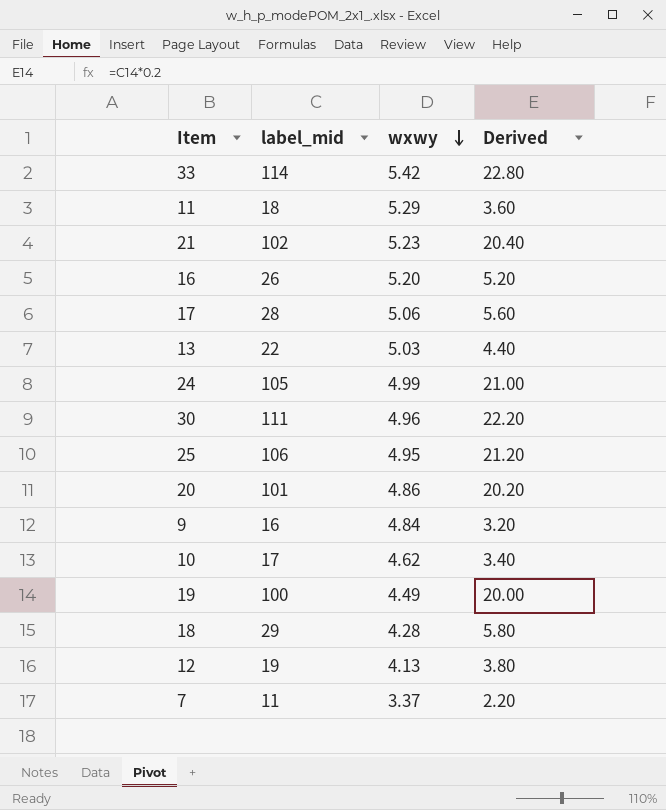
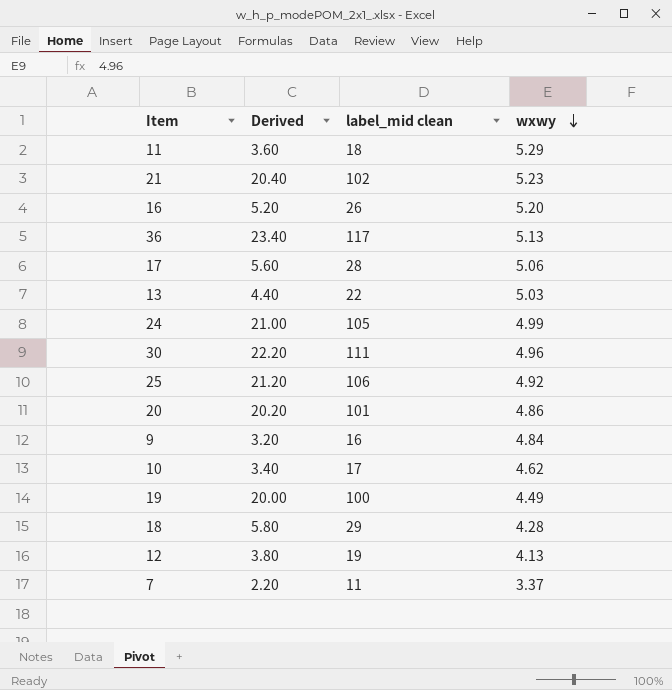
column Derived | position: 4 -> 2
column name: label_mid -> label_mid clean
row 33: 114 | 5.42 | 22.80 -> none
row 36: none -> 23.40 | 117 | 5.13
25 | wxwy: 4.95 -> 4.92

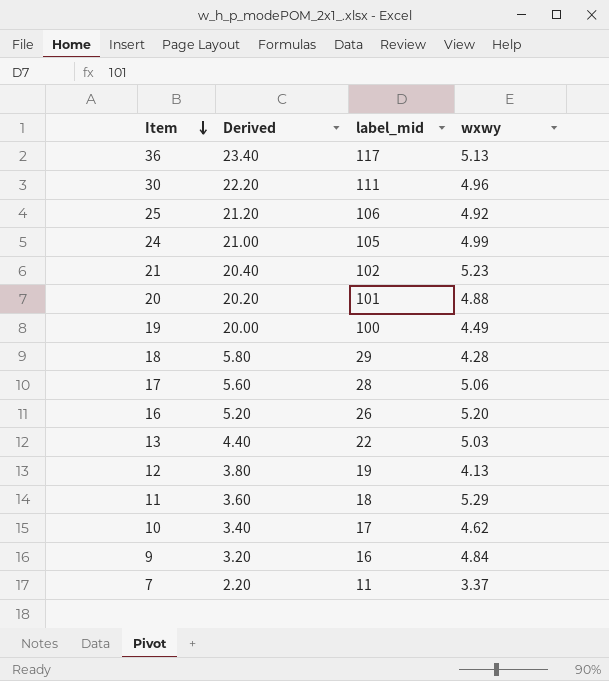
row order: wxwy descending -> Item descending
column name: label_mid clean -> label_mid
20 | wxwy: 4.86 -> 4.88

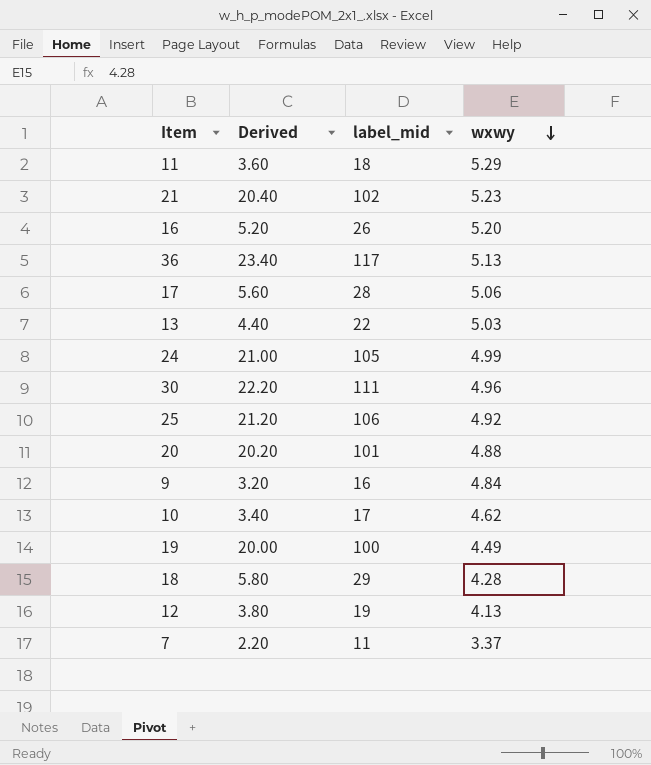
row order: Item descending -> wxwy descending

